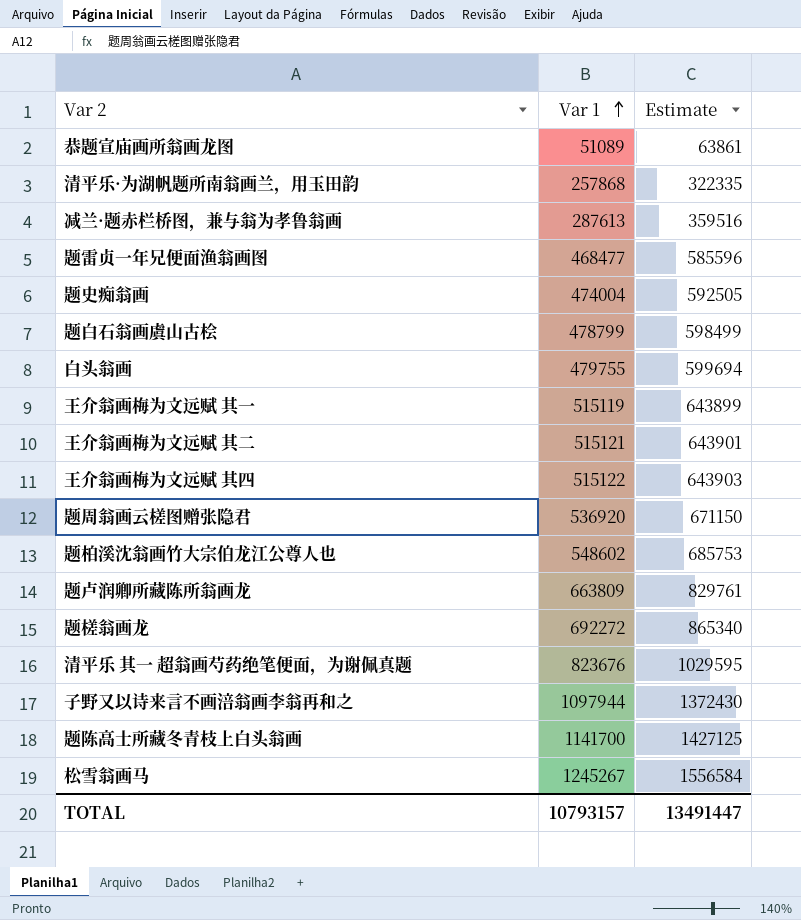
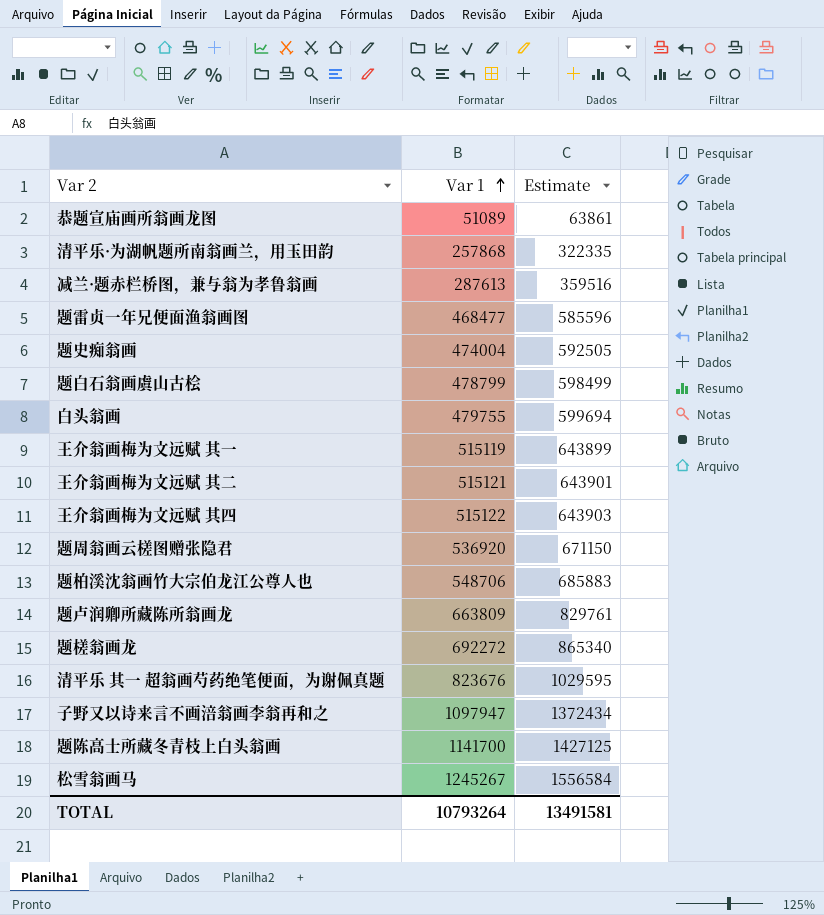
题柏溪沈翁画竹大宗伯龙江公尊人也 | Var 1: 548602 -> 548706
题柏溪沈翁画竹大宗伯龙江公尊人也 | Estimate: 685753 -> 685883
子野又以诗来言不画涪翁画李翁再和之 | Var 1: 1097944 -> 1097947
子野又以诗来言不画涪翁画李翁再和之 | Estimate: 1372430 -> 1372434
TOTAL | Var 1: 10793157 -> 10793264
TOTAL | Estimate: 13491447 -> 13491581

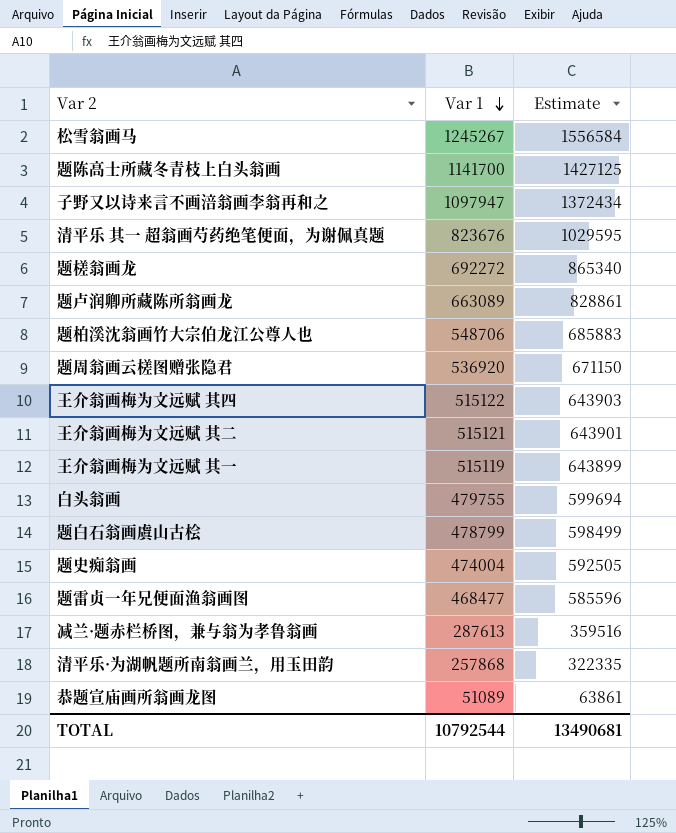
row order: Var 1 ascending -> Var 1 descending
题卢润卿所藏陈所翁画龙 | Var 1: 663809 -> 663089
题卢润卿所藏陈所翁画龙 | Estimate: 829761 -> 828861
TOTAL | Var 1: 10793264 -> 10792544
TOTAL | Estimate: 13491581 -> 13490681

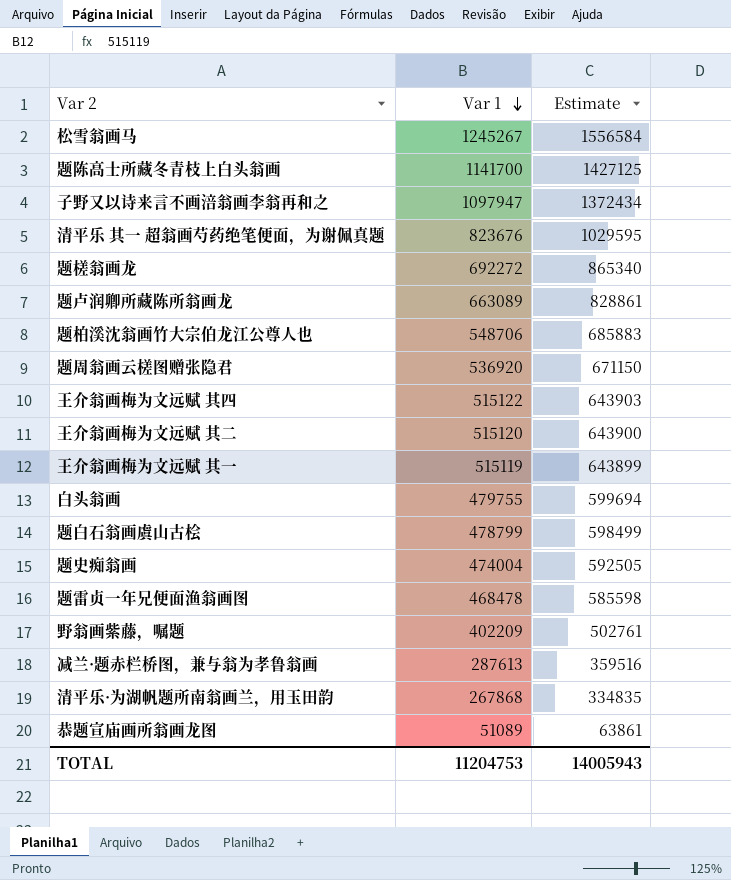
王介翁画梅为文远赋 其二 | Var 1: 515121 -> 515120
王介翁画梅为文远赋 其二 | Estimate: 643901 -> 643900
题雷贞一年兄便面渔翁画图 | Var 1: 468477 -> 468478
题雷贞一年兄便面渔翁画图 | Estimate: 585596 -> 585598
row 野翁画紫藤，嘱题: none -> 402209 | 502761
清平乐·为湖帆题所南翁画兰，用玉田韵 | Var 1: 257868 -> 267868
清平乐·为湖帆题所南翁画兰，用玉田韵 | Estimate: 322335 -> 334835
TOTAL | Var 1: 10792544 -> 11204753
TOTAL | Estimate: 13490681 -> 14005943

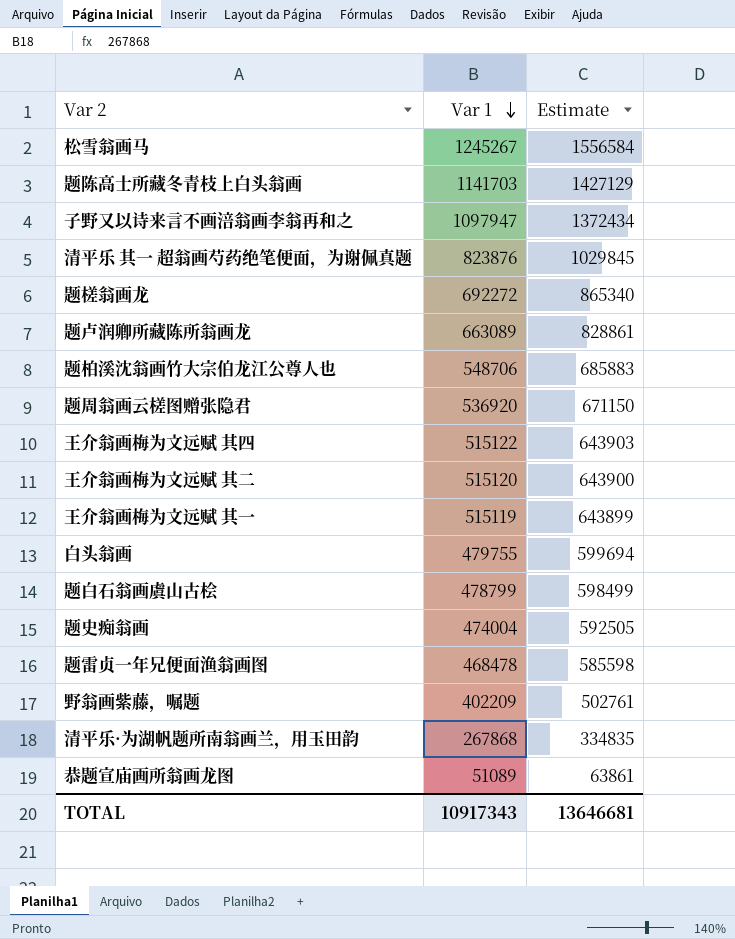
row 减兰·题赤栏桥图，兼与翁为孝鲁翁画: 287613 | 359516 -> none
题陈高士所藏冬青枝上白头翁画 | Var 1: 1141700 -> 1141703
题陈高士所藏冬青枝上白头翁画 | Estimate: 1427125 -> 1427129
清平乐 其一 超翁画芍药绝笔便面，为谢佩真题 | Var 1: 823676 -> 823876
清平乐 其一 超翁画芍药绝笔便面，为谢佩真题 | Estimate: 1029595 -> 1029845
TOTAL | Var 1: 11204753 -> 10917343
TOTAL | Estimate: 14005943 -> 13646681

